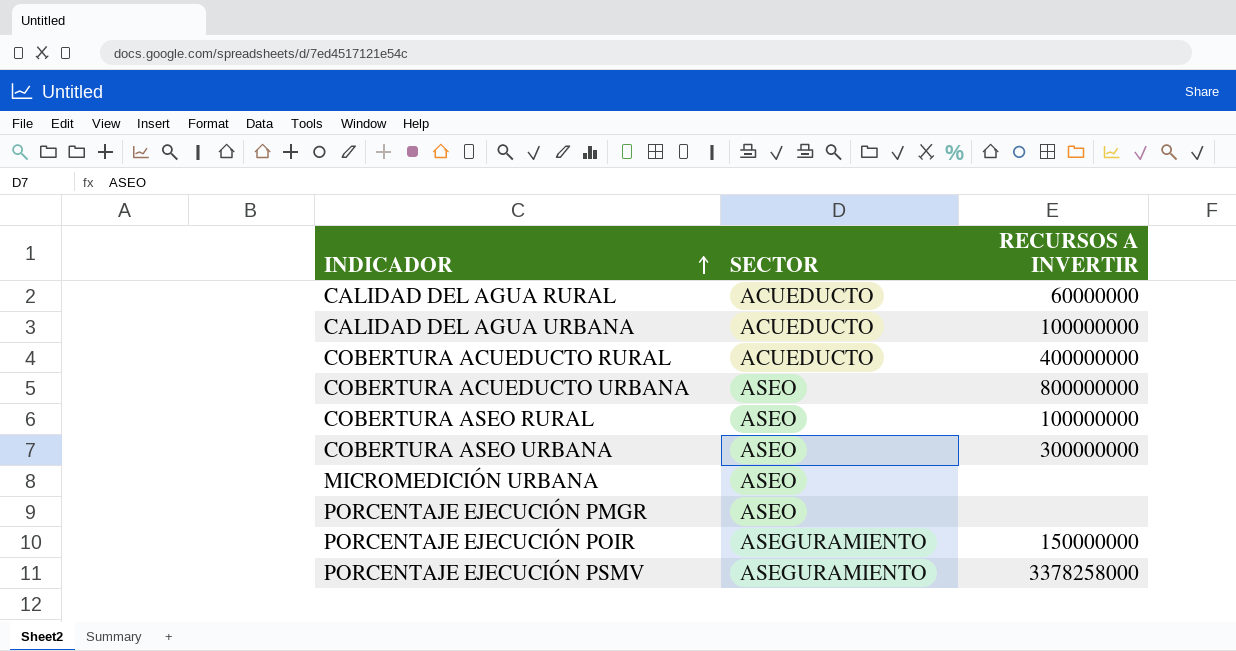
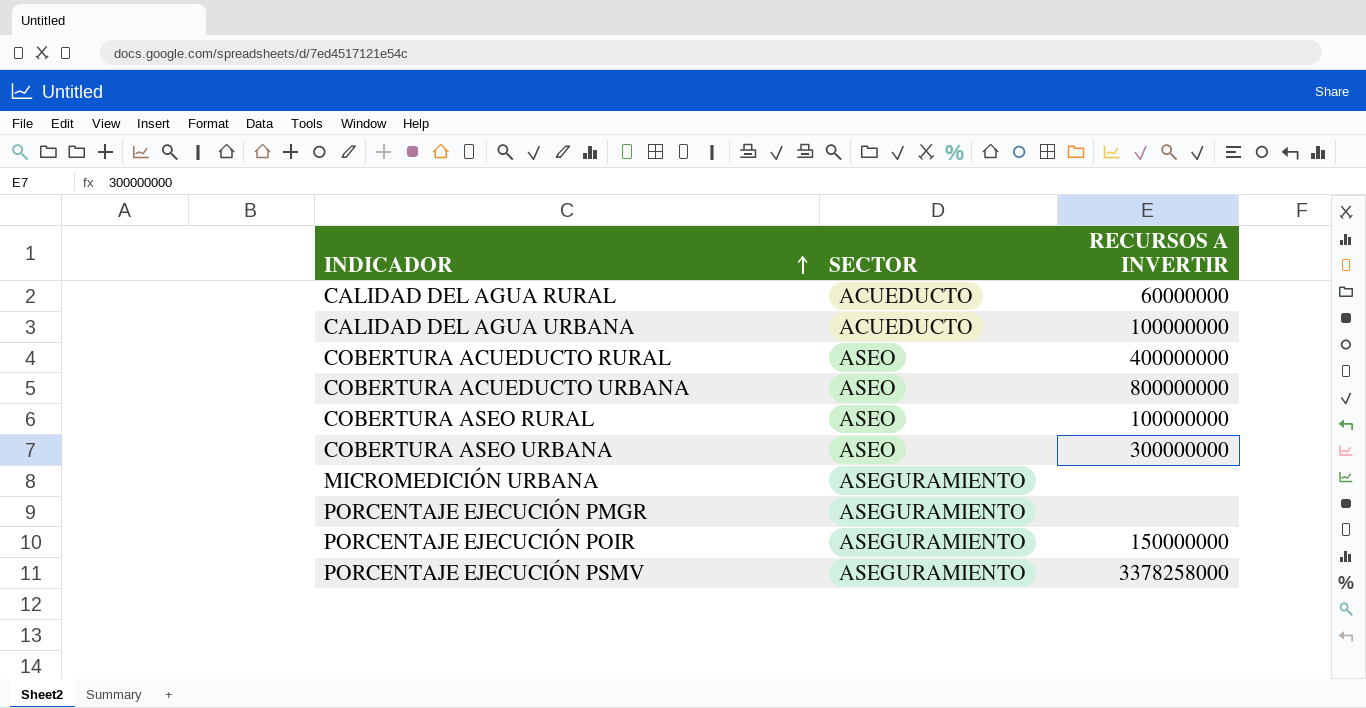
COBERTURA ACUEDUCTO RURAL | SECTOR: ACUEDUCTO -> ASEO
MICROMEDICIÓN URBANA | SECTOR: ASEO -> ASEGURAMIENTO
PORCENTAJE EJECUCIÓN PMGR | SECTOR: ASEO -> ASEGURAMIENTO

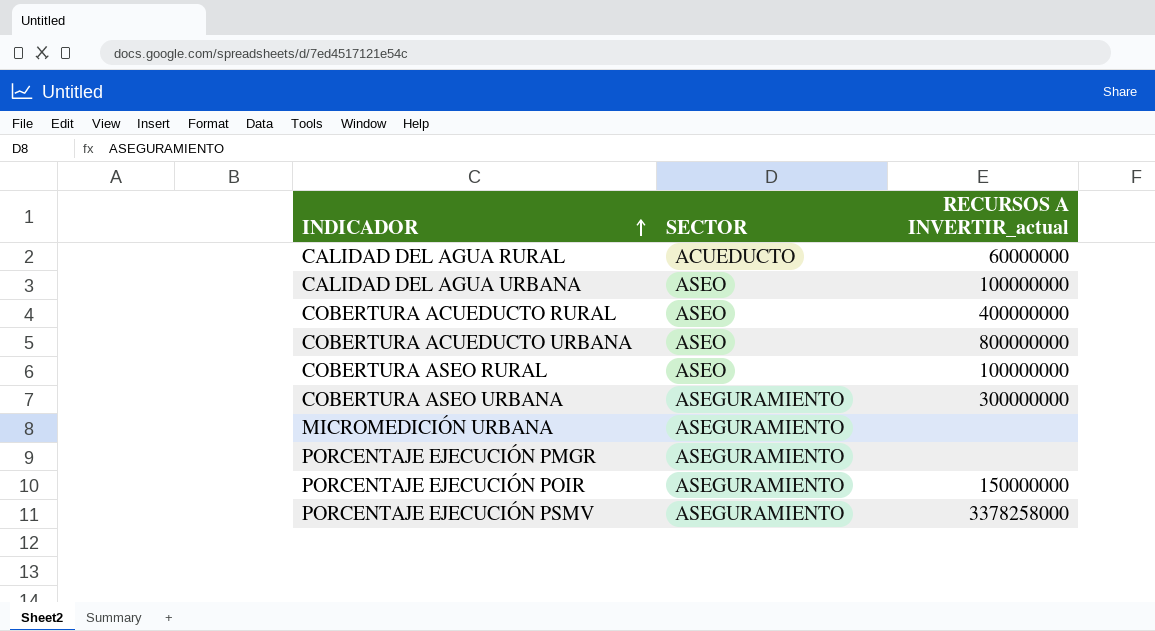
column name: RECURSOS A INVERTIR -> RECURSOS A INVERTIR_actual
CALIDAD DEL AGUA URBANA | SECTOR: ACUEDUCTO -> ASEO
COBERTURA ASEO URBANA | SECTOR: ASEO -> ASEGURAMIENTO

